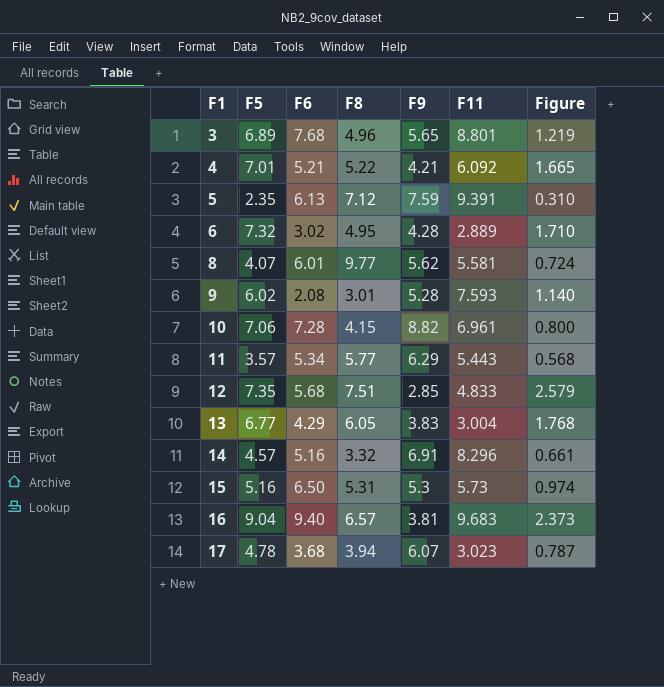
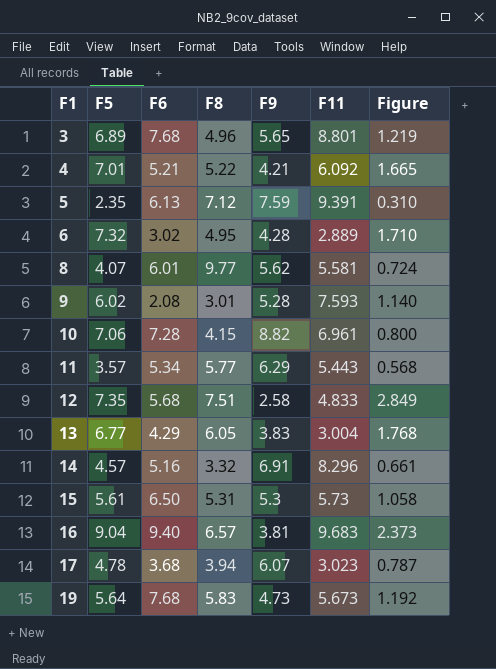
12 | F9: 2.85 -> 2.58
12 | Figure: 2.579 -> 2.849
15 | F5: 5.16 -> 5.61
15 | Figure: 0.974 -> 1.058
row 19: none -> 5.64 | 7.68 | 5.83 | 4.73 | 5.673 | 1.192

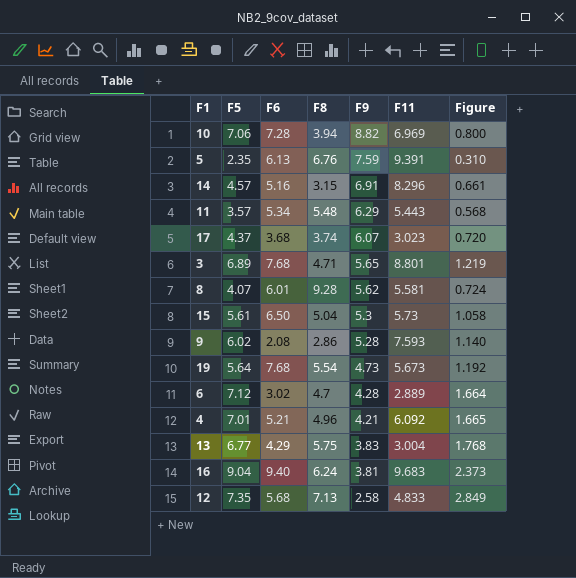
row order: F1 ascending -> F9 descending
10 | F8: 4.15 -> 3.94
10 | F11: 6.961 -> 6.969
5 | F8: 7.12 -> 6.76
14 | F8: 3.32 -> 3.15
11 | F8: 5.77 -> 5.48
17 | F5: 4.78 -> 4.37
17 | F8: 3.94 -> 3.74
17 | Figure: 0.787 -> 0.720
3 | F8: 4.96 -> 4.71
8 | F8: 9.77 -> 9.28
15 | F8: 5.31 -> 5.04
9 | F8: 3.01 -> 2.86
19 | F8: 5.83 -> 5.54
6 | F5: 7.32 -> 7.12
6 | F8: 4.95 -> 4.7
6 | Figure: 1.710 -> 1.664
4 | F8: 5.22 -> 4.96
13 | F8: 6.05 -> 5.75
16 | F8: 6.57 -> 6.24
12 | F8: 7.51 -> 7.13

